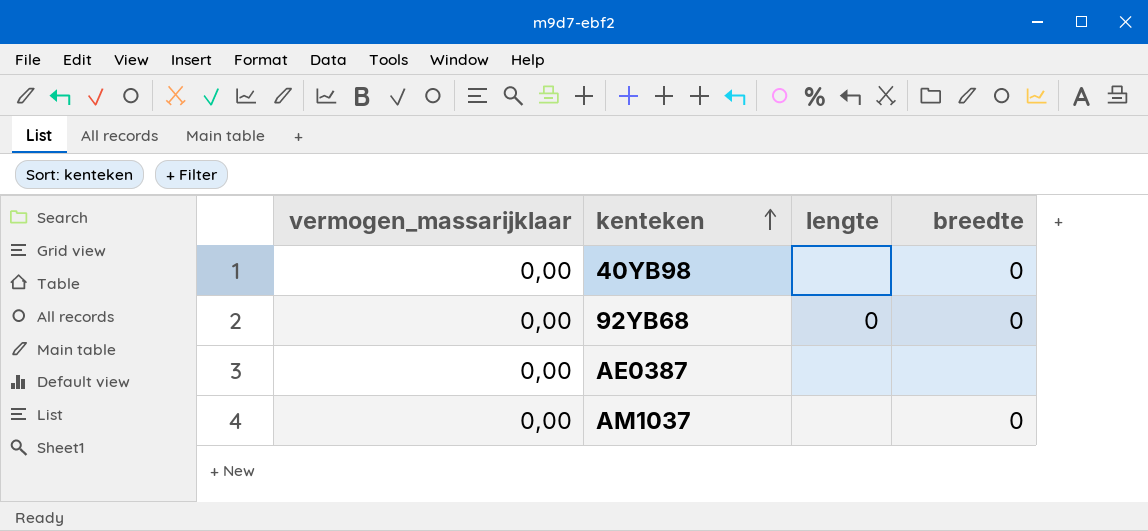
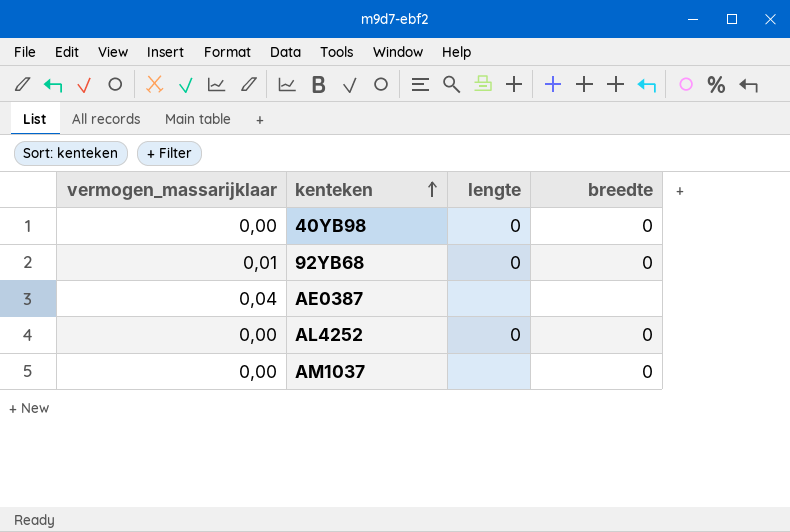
40YB98 | lengte: none -> 0
92YB68 | vermogen_massarijklaar: 0,00 -> 0,01
AE0387 | vermogen_massarijklaar: 0,00 -> 0,04
row AL4252: none -> 0,00 | 0 | 0

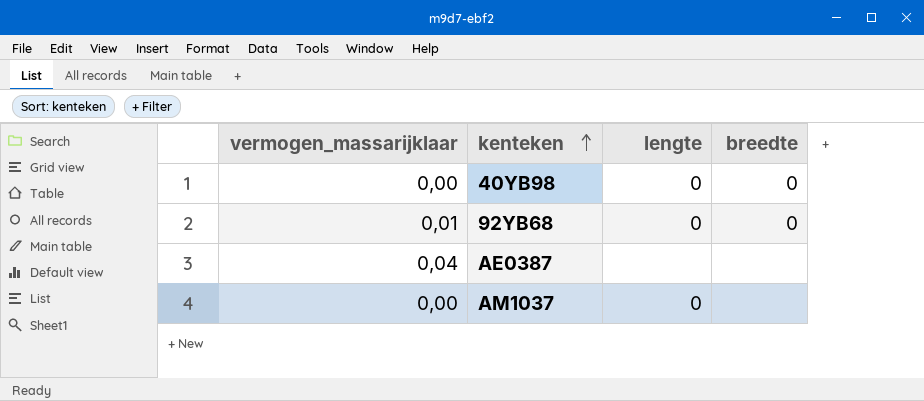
row AL4252: 0,00 | 0 | 0 -> none
AM1037 | lengte: none -> 0
AM1037 | breedte: 0 -> none

